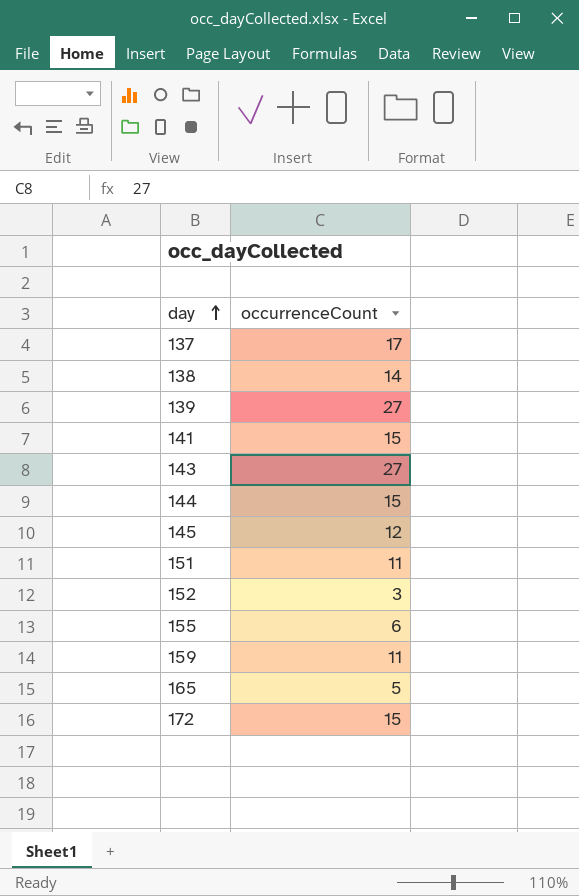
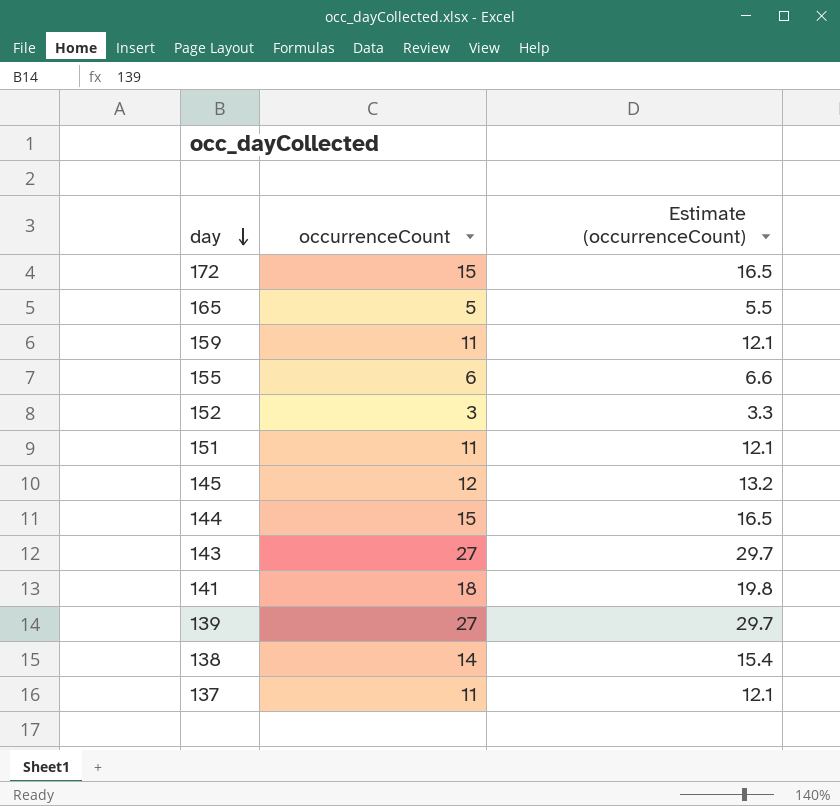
row order: day ascending -> day descending
column Estimate (occurrenceCount) | formula: none -> [occurrenceCount] * 1.1
141 | occurrenceCount: 15 -> 18
137 | occurrenceCount: 17 -> 11

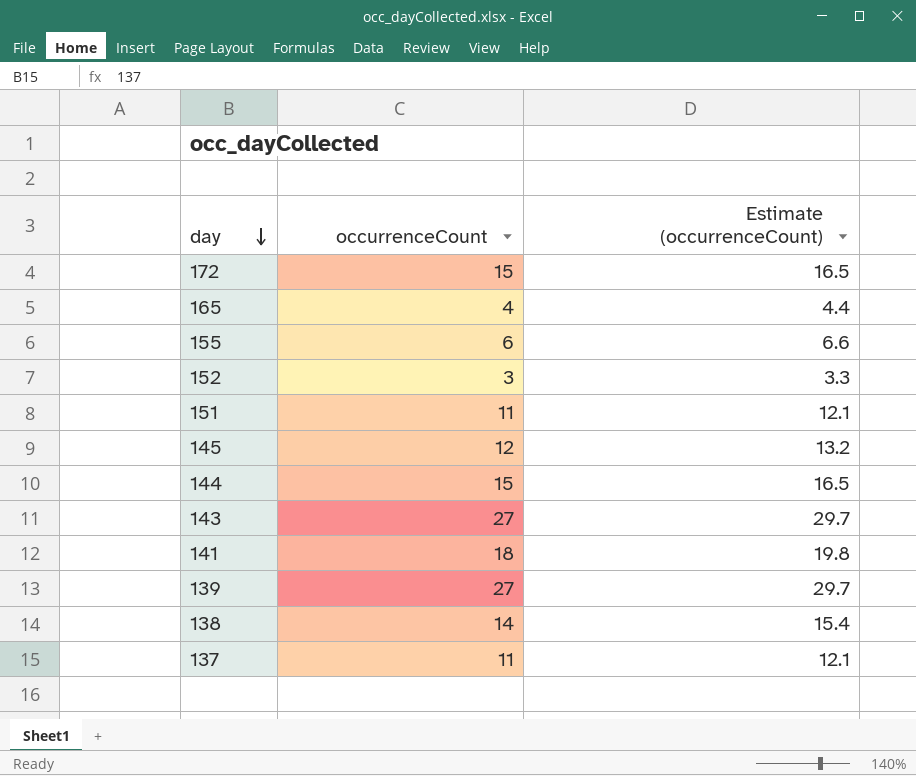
row 159: 11 | 12.1 -> none
165 | occurrenceCount: 5 -> 4
165 | Estimate (occurrenceCount): 5.5 -> 4.4

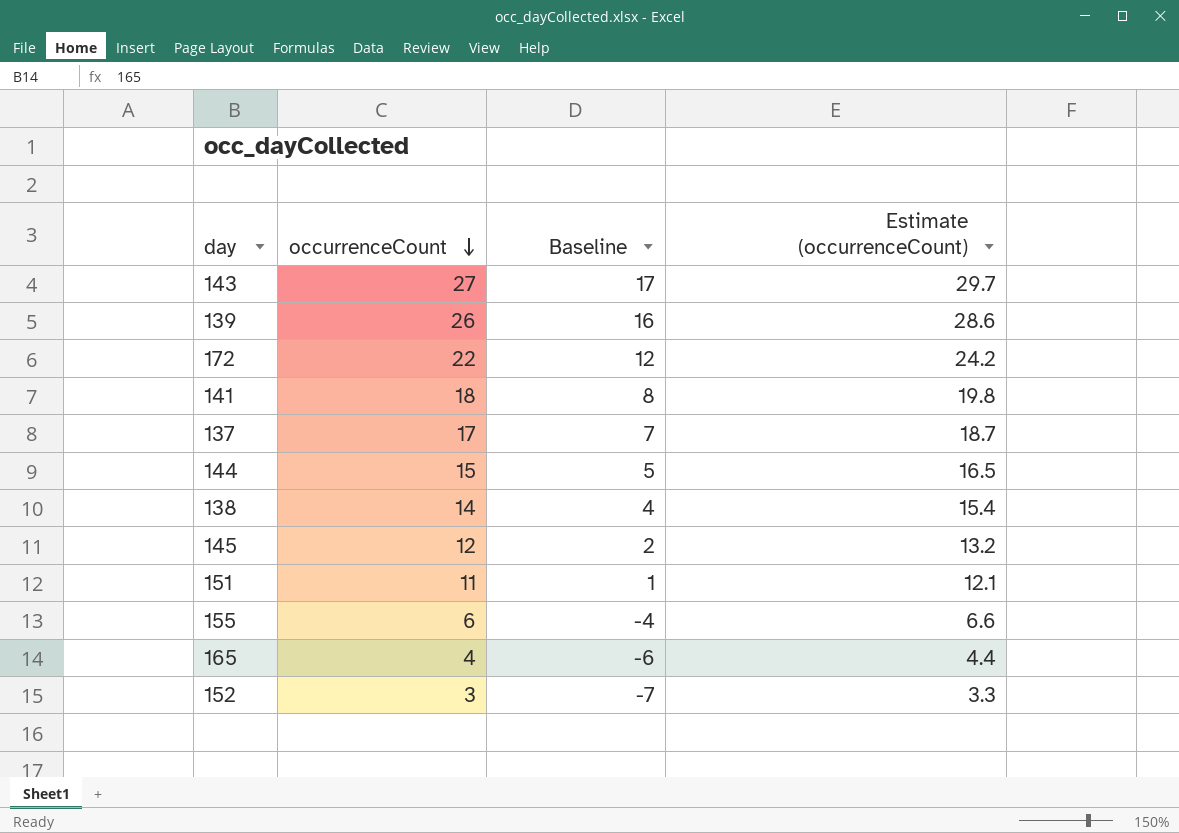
row order: day descending -> occurrenceCount descending
column Baseline | formula: none -> [occurrenceCount] - 10
139 | occurrenceCount: 27 -> 26
139 | Estimate (occurrenceCount): 29.7 -> 28.6
172 | occurrenceCount: 15 -> 22
172 | Estimate (occurrenceCount): 16.5 -> 24.2
137 | occurrenceCount: 11 -> 17
137 | Estimate (occurrenceCount): 12.1 -> 18.7

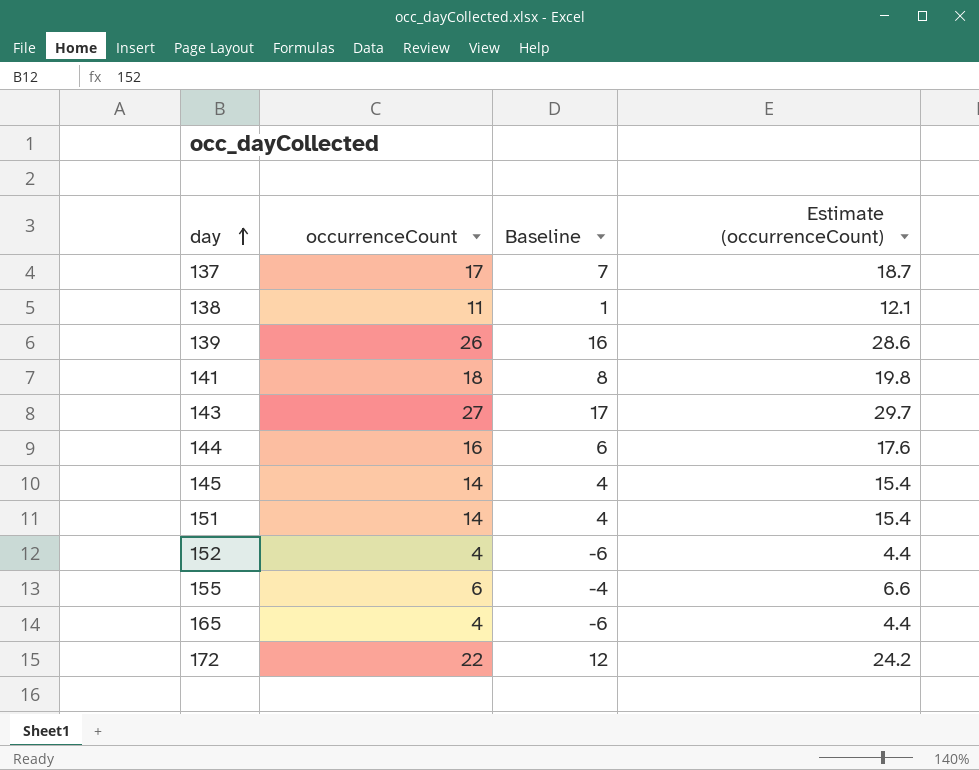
row order: occurrenceCount descending -> day ascending
138 | occurrenceCount: 14 -> 11
138 | Baseline: 4 -> 1
138 | Estimate (occurrenceCount): 15.4 -> 12.1
144 | occurrenceCount: 15 -> 16
144 | Baseline: 5 -> 6
144 | Estimate (occurrenceCount): 16.5 -> 17.6
145 | occurrenceCount: 12 -> 14
145 | Baseline: 2 -> 4
145 | Estimate (occurrenceCount): 13.2 -> 15.4
151 | occurrenceCount: 11 -> 14
151 | Baseline: 1 -> 4
151 | Estimate (occurrenceCount): 12.1 -> 15.4
152 | occurrenceCount: 3 -> 4
152 | Baseline: -7 -> -6
152 | Estimate (occurrenceCount): 3.3 -> 4.4

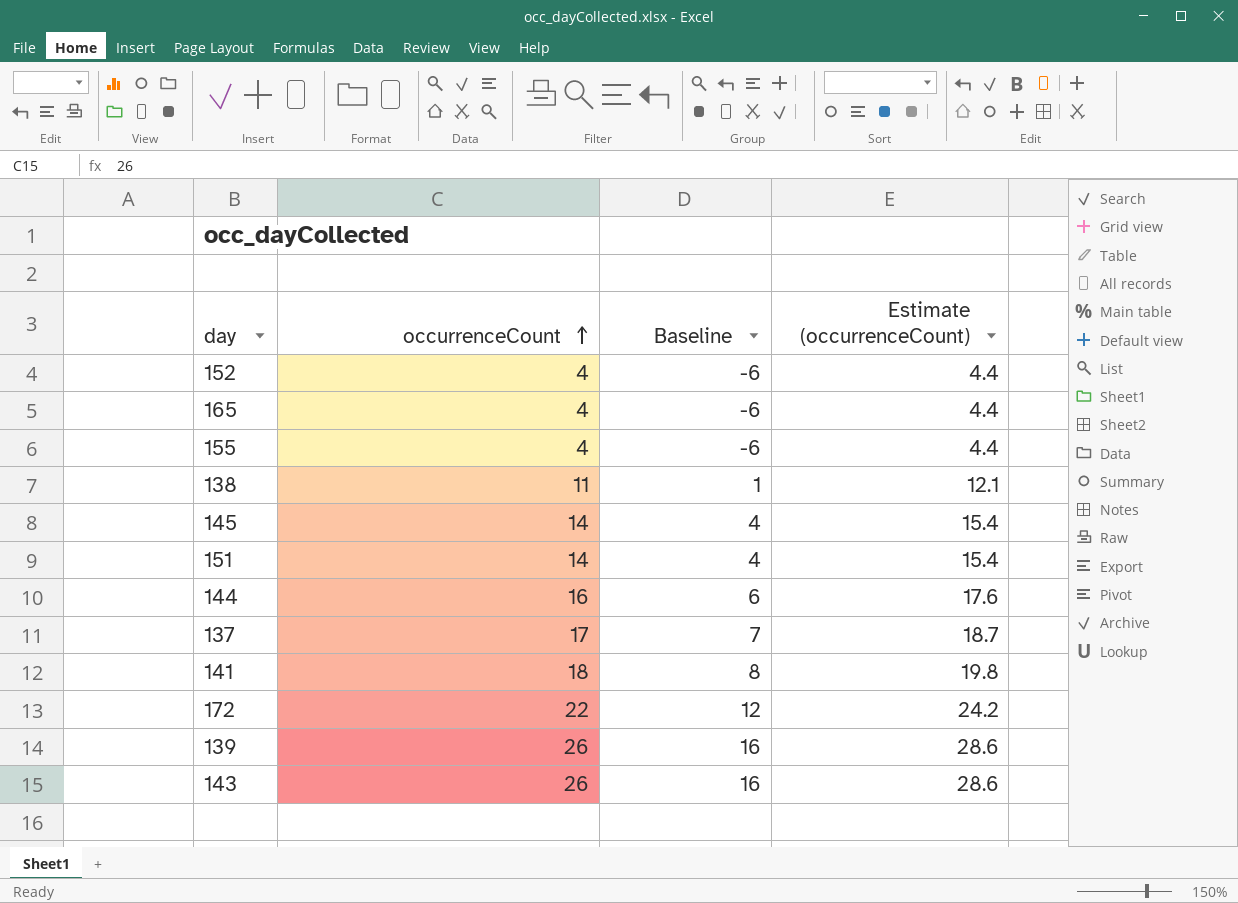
row order: day ascending -> occurrenceCount ascending
155 | occurrenceCount: 6 -> 4
155 | Baseline: -4 -> -6
155 | Estimate (occurrenceCount): 6.6 -> 4.4
143 | occurrenceCount: 27 -> 26
143 | Baseline: 17 -> 16
143 | Estimate (occurrenceCount): 29.7 -> 28.6

